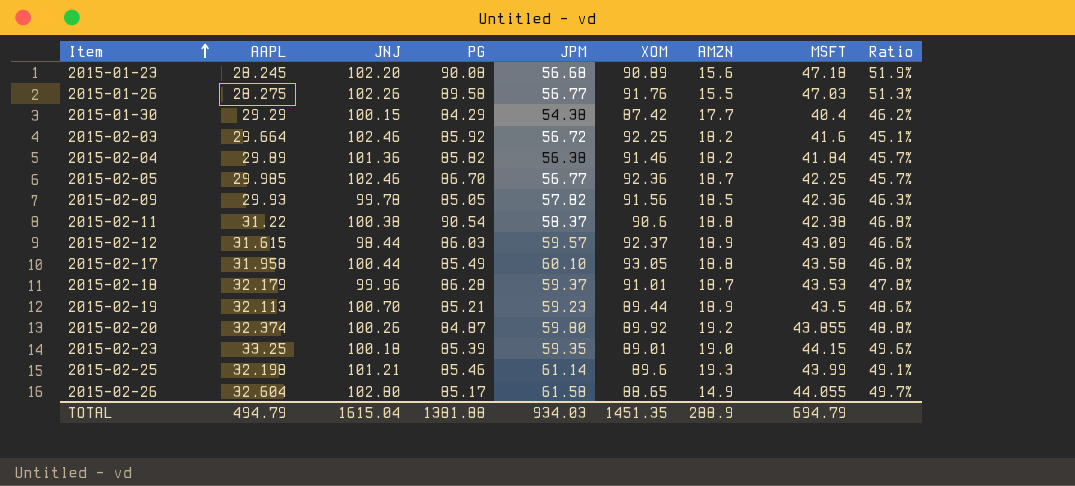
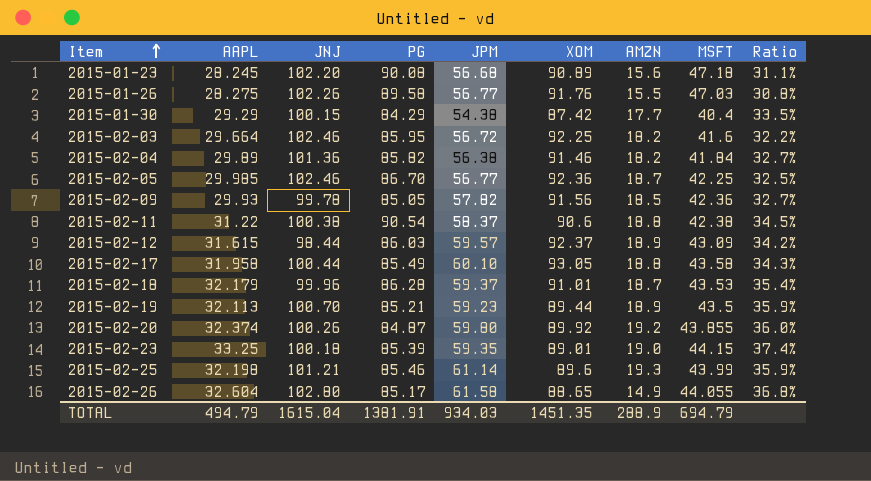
column Ratio | formula: [MSFT] / [XOM] -> [AAPL] / [XOM]
2015-02-03 | PG: 85.92 -> 85.95
TOTAL | PG: 1381.88 -> 1381.91

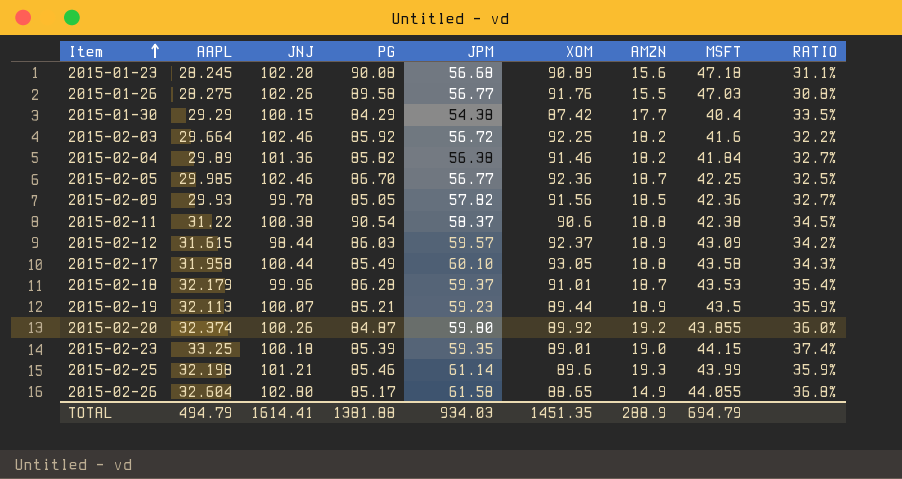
column name: Ratio -> RATIO
2015-02-03 | PG: 85.95 -> 85.92
2015-02-19 | JNJ: 100.70 -> 100.07
TOTAL | JNJ: 1615.04 -> 1614.41
TOTAL | PG: 1381.91 -> 1381.88

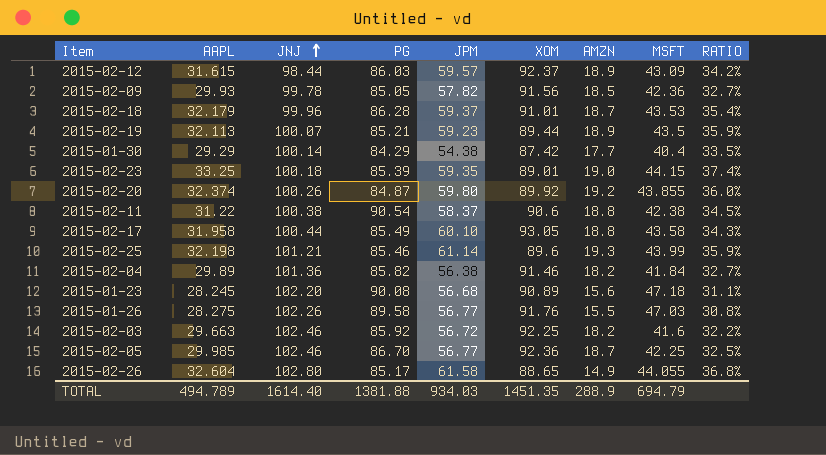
row order: Item ascending -> JNJ ascending
2015-01-30 | JNJ: 100.15 -> 100.14
2015-02-03 | AAPL: 29.664 -> 29.663
TOTAL | AAPL: 494.79 -> 494.789
TOTAL | JNJ: 1614.41 -> 1614.40

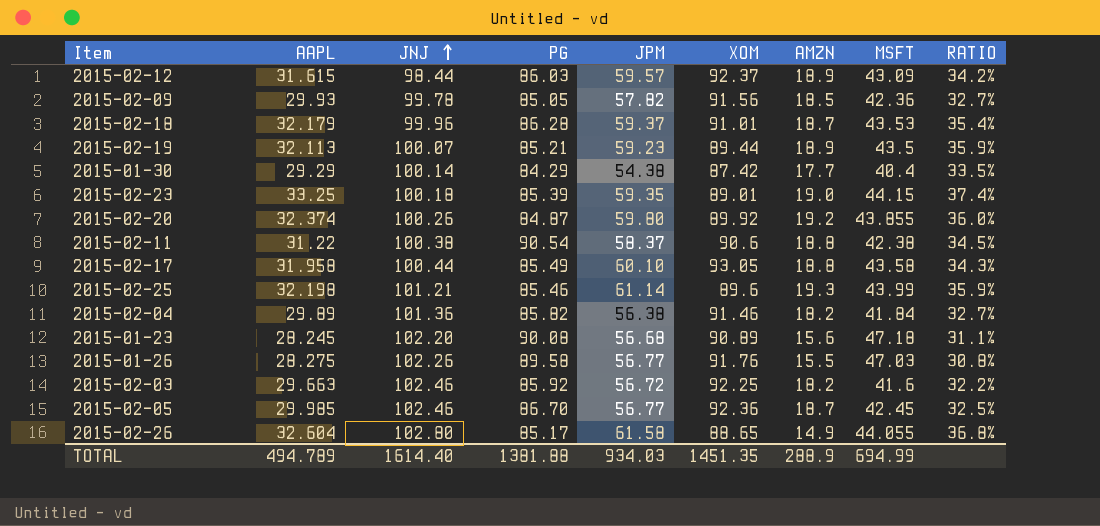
2015-02-05 | MSFT: 42.25 -> 42.45
TOTAL | MSFT: 694.79 -> 694.99

